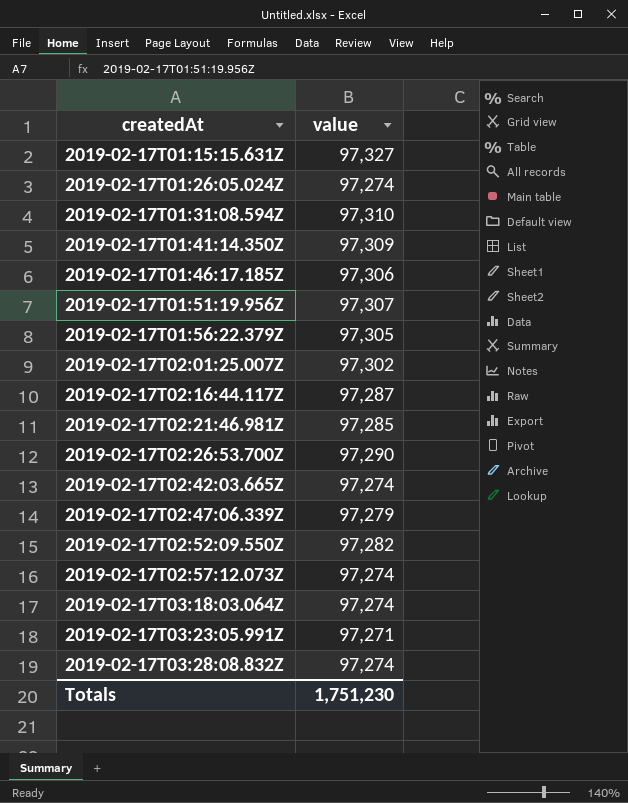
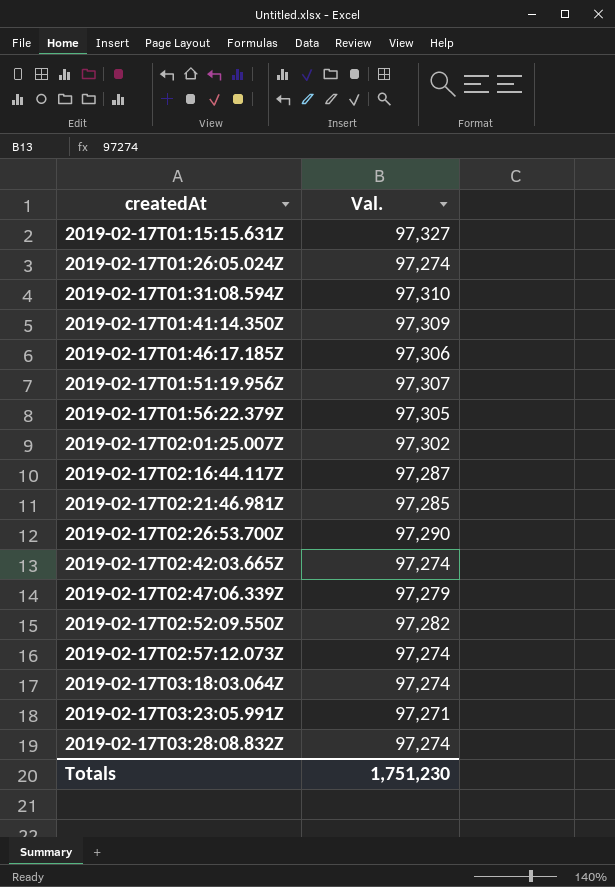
column name: value -> Val.

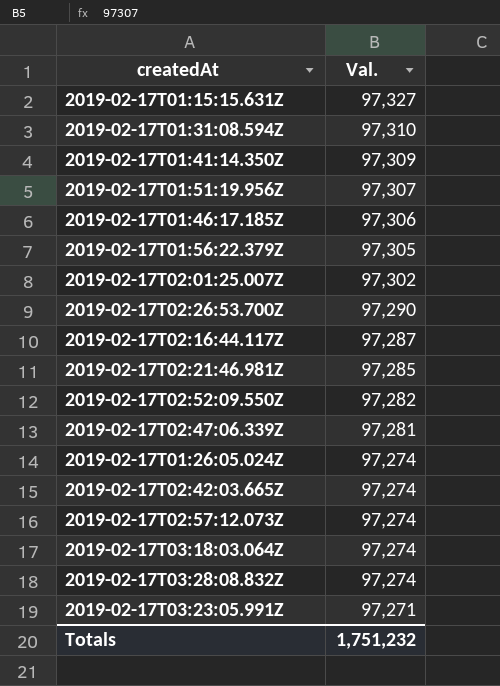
row order: createdAt ascending -> Val. descending
2019-02-17T02:47:06.339Z | Val.: 97,279 -> 97,281
Totals | Val.: 1,751,230 -> 1,751,232

